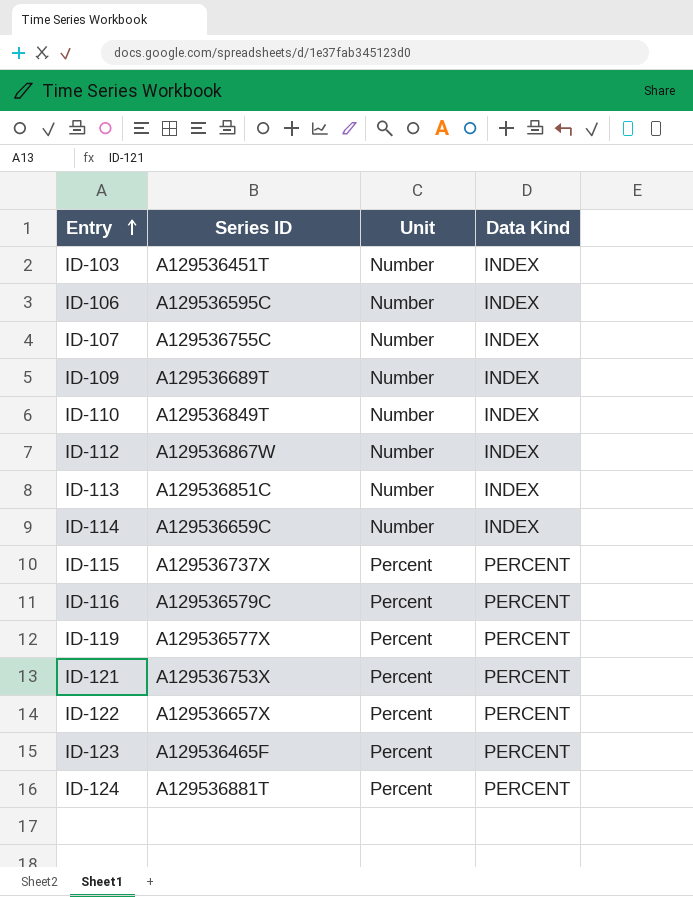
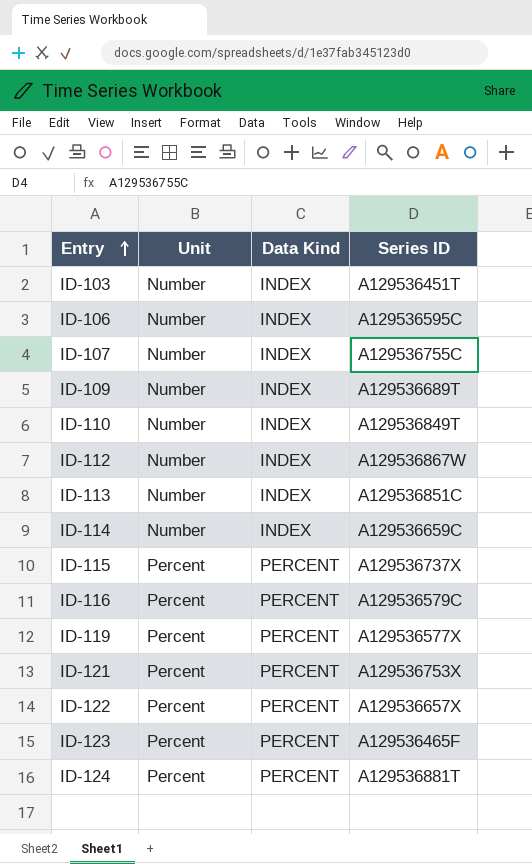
column Series ID | position: 2 -> 4

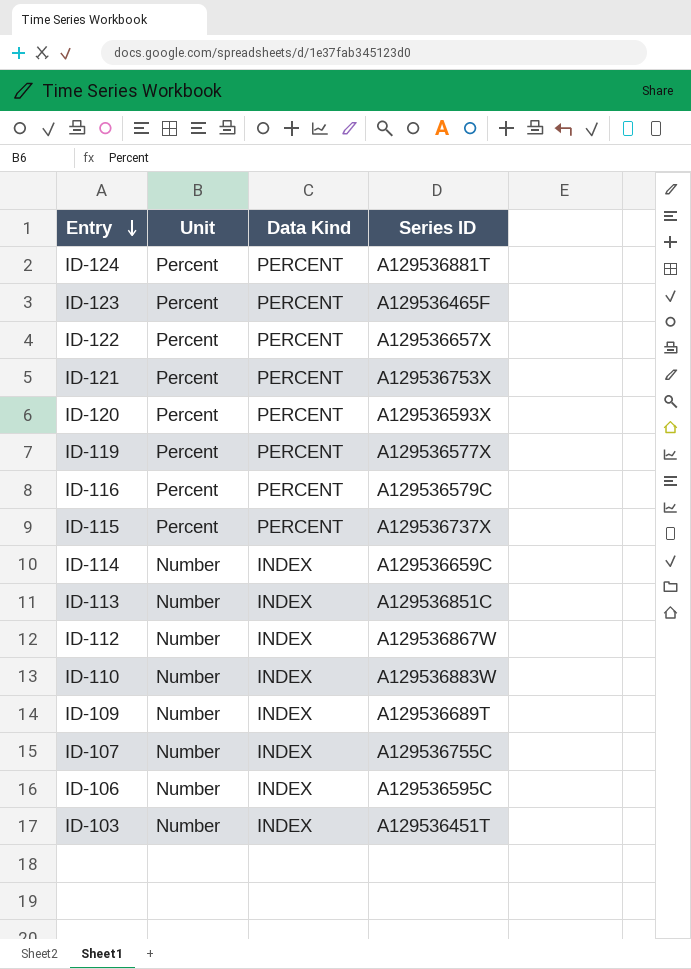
row order: Entry ascending -> Entry descending
row ID-120: none -> Percent | PERCENT | A129536593X
ID-110 | Series ID: A129536849T -> A129536883W

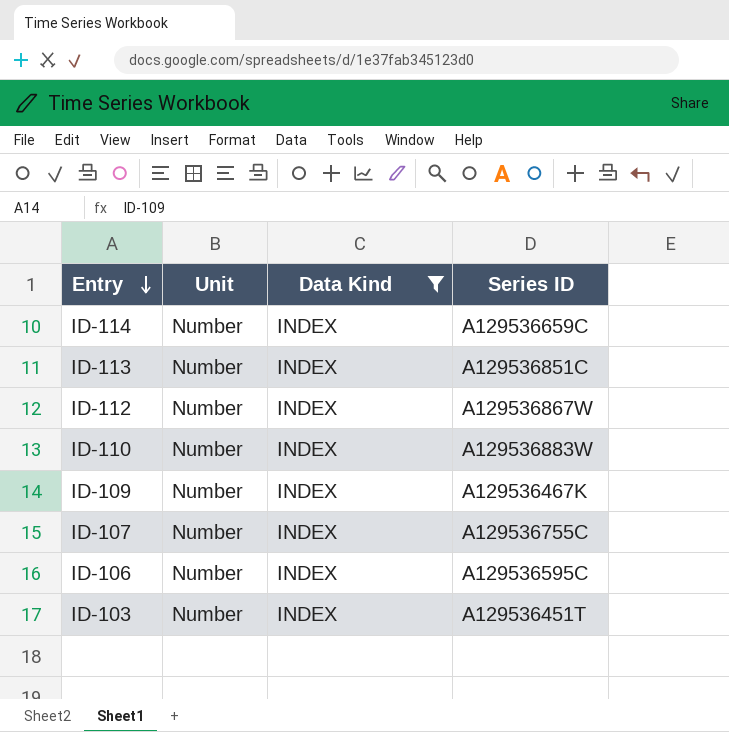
filter: none -> Data Kind = INDEX
ID-109 | Series ID: A129536689T -> A129536467K

